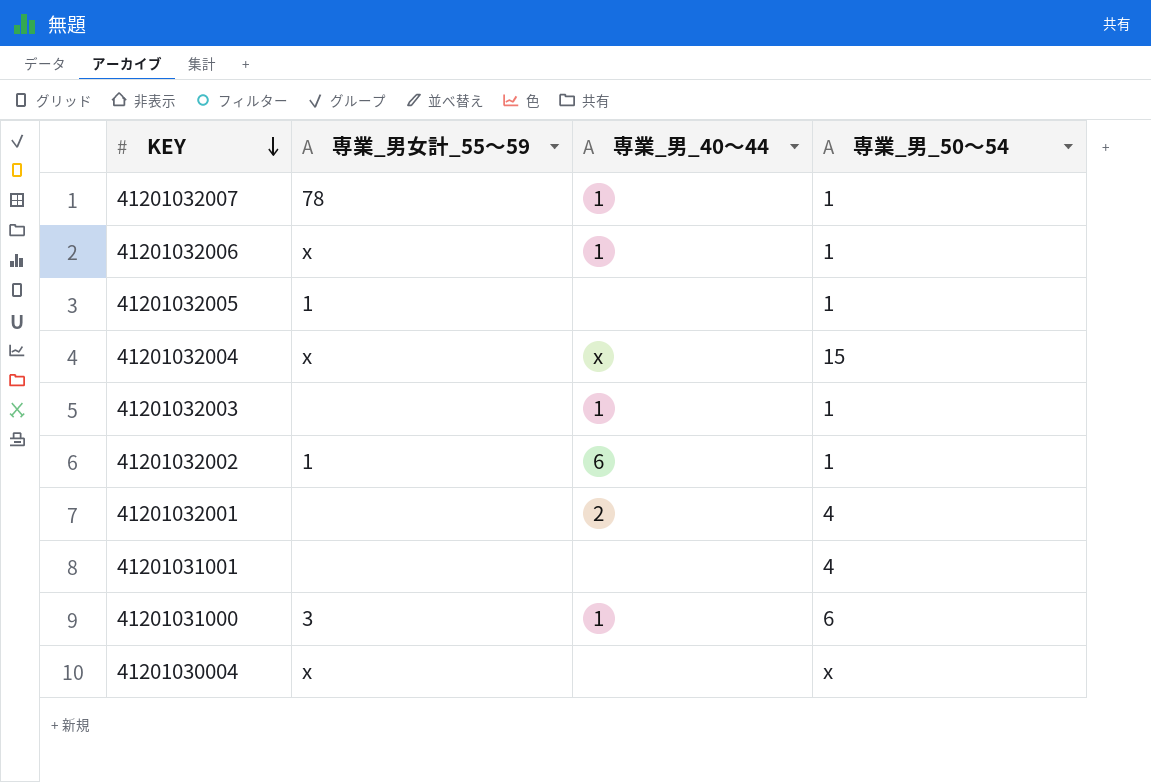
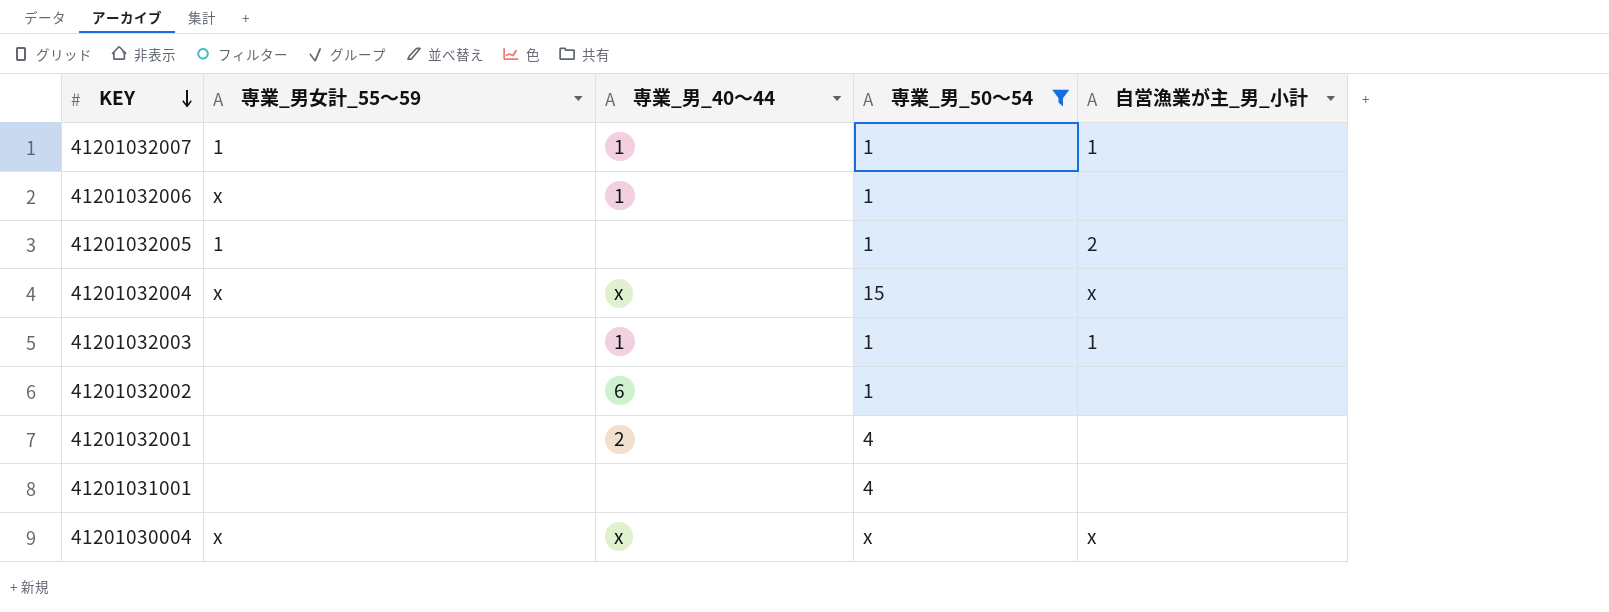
filter: none -> 専業_男_50～54 != 6
column 自営漁業が主_男_小計 | position: none -> 5
41201032007 | 専業_男女計_55～59: 78 -> 1
41201032002 | 専業_男女計_55～59: 1 -> none
41201030004 | 専業_男_40～44: none -> x

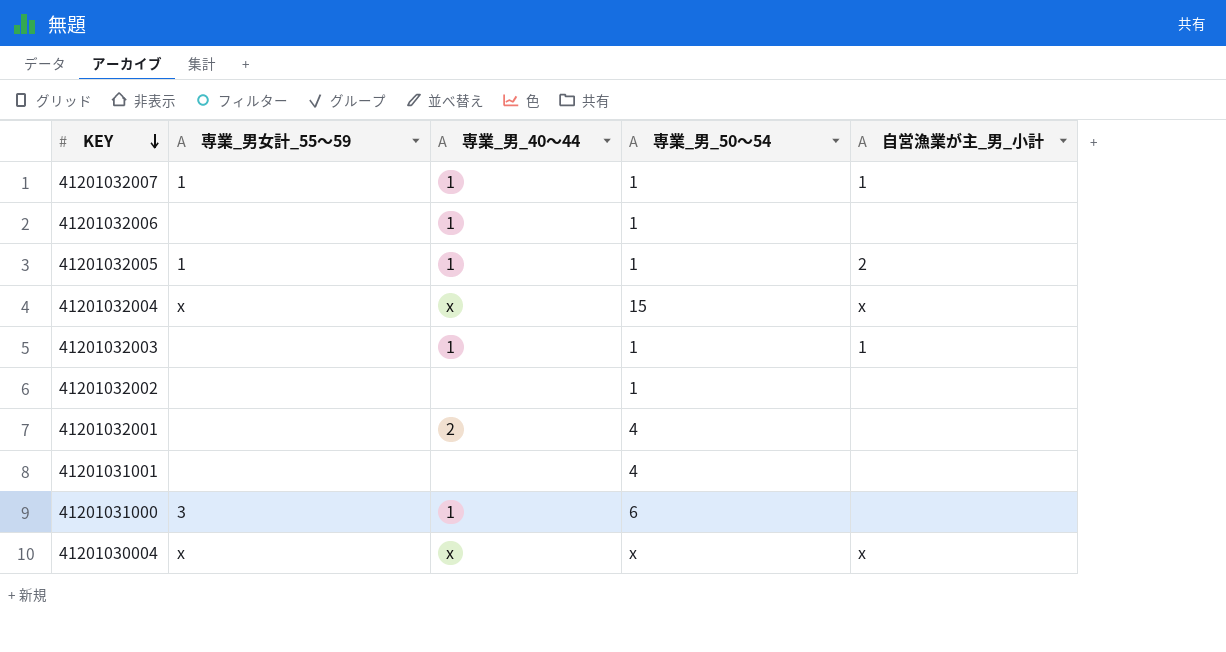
filter: 専業_男_50～54 != 6 -> none
41201032006 | 専業_男女計_55～59: x -> none
41201032005 | 専業_男_40～44: none -> 1
41201032002 | 専業_男_40～44: 6 -> none

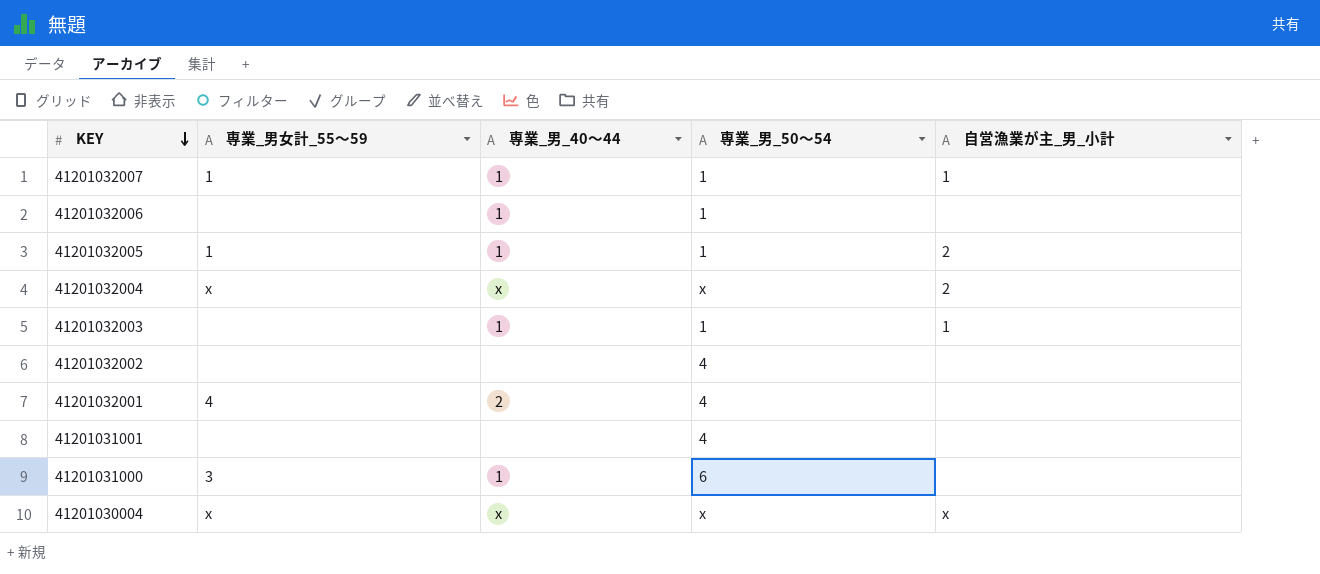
41201032004 | 専業_男_50～54: 15 -> x
41201032004 | 自営漁業が主_男_小計: x -> 2
41201032002 | 専業_男_50～54: 1 -> 4
41201032001 | 専業_男女計_55～59: none -> 4

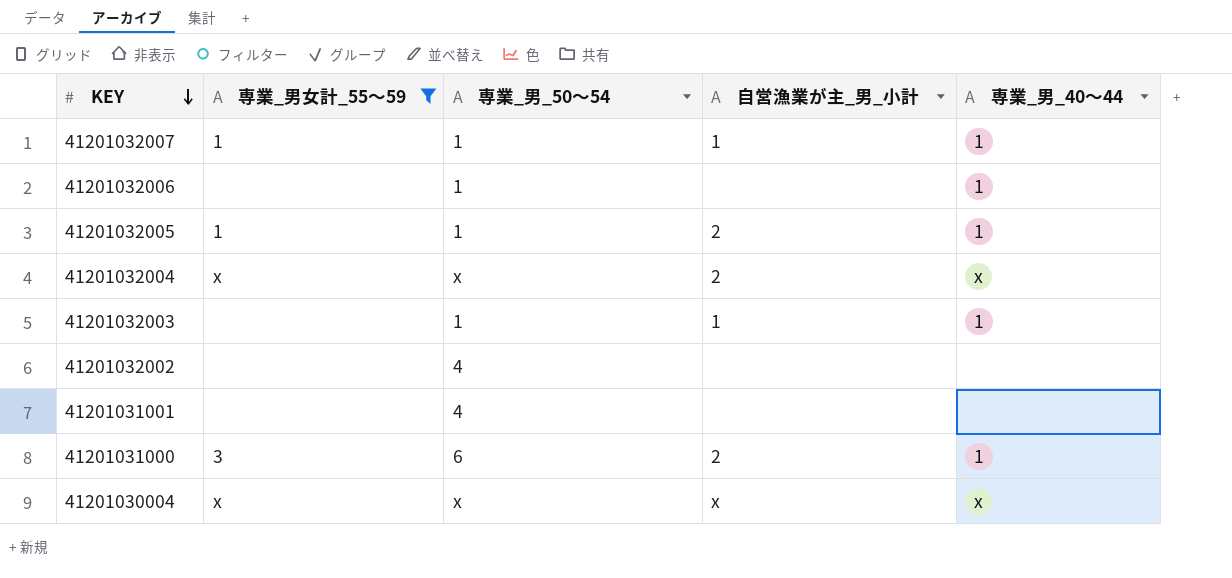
filter: none -> 専業_男女計_55～59 != 4
column 専業_男_40～44 | position: 3 -> 5
41201031000 | 自営漁業が主_男_小計: none -> 2

